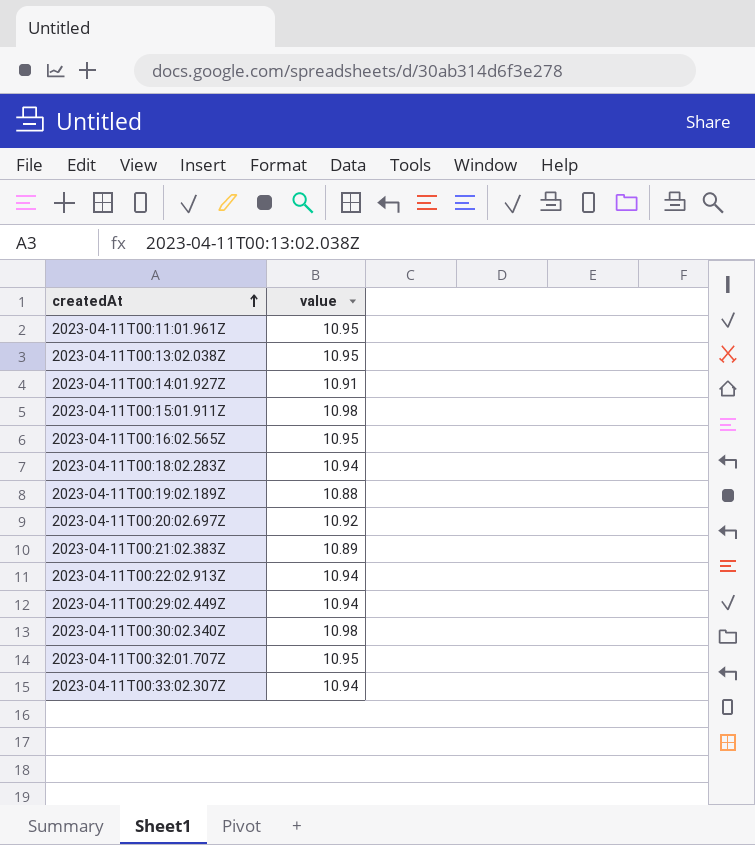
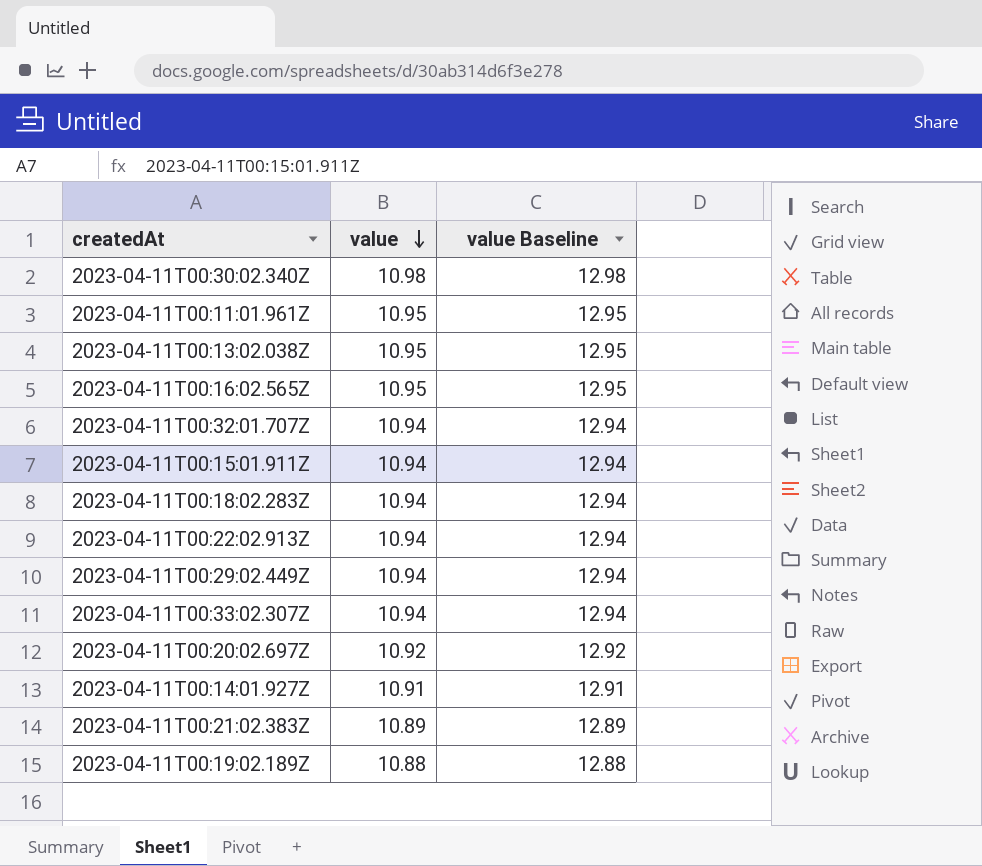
row order: createdAt ascending -> value descending
column value Baseline | formula: none -> [value] + 2
2023-04-11T00:32:01.707Z | value: 10.95 -> 10.94
2023-04-11T00:15:01.911Z | value: 10.98 -> 10.94

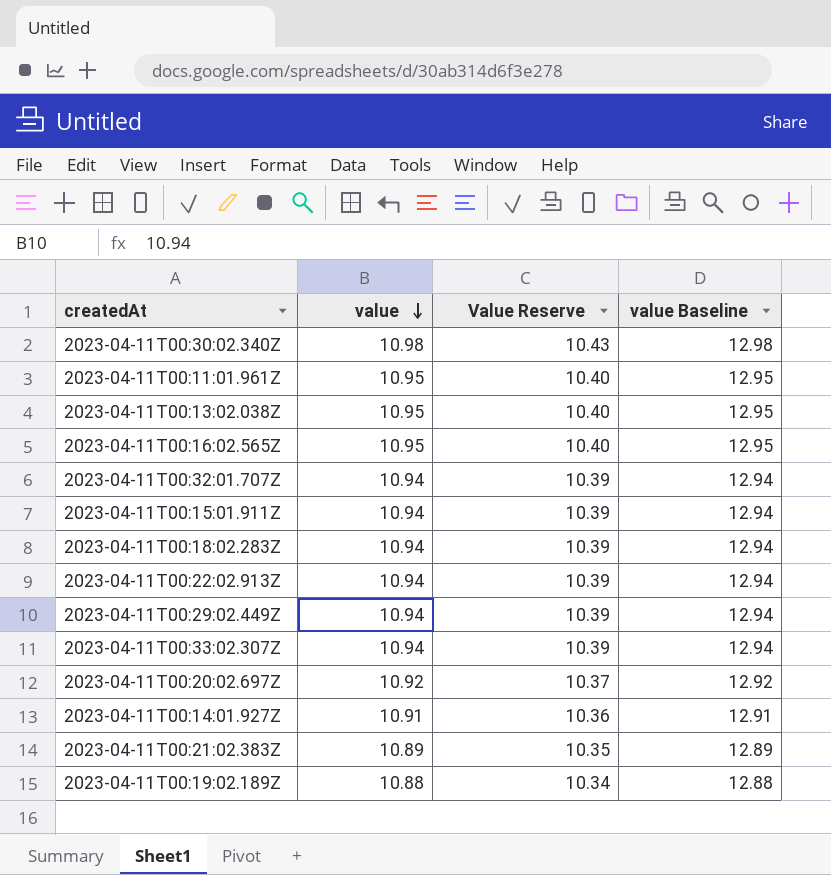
column Value Reserve | formula: none -> [value] * 0.95

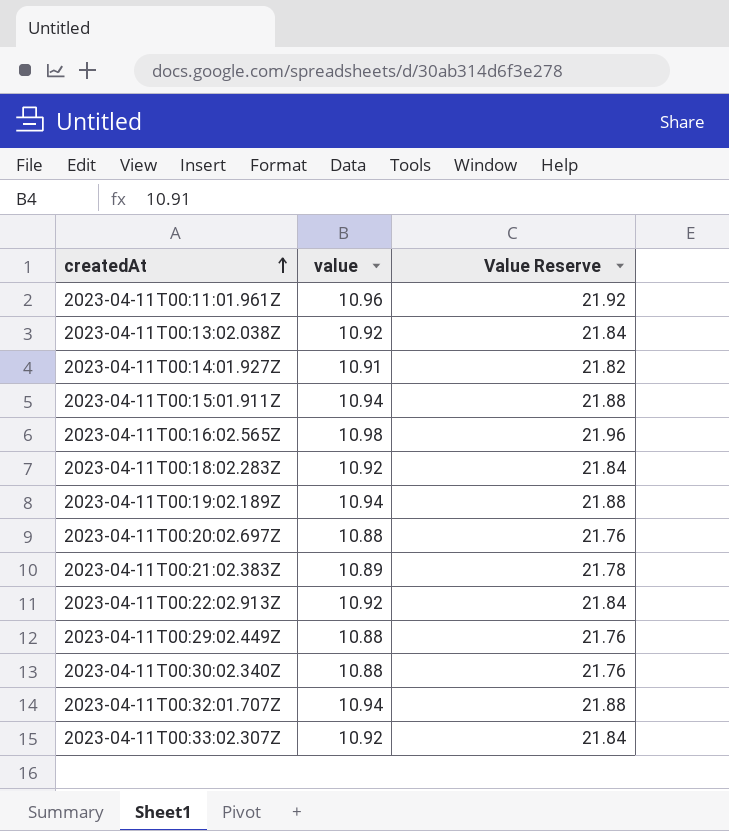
row order: value descending -> createdAt ascending
column value Baseline | formula: [value] + 2 -> none
column Value Reserve | formula: [value] * 0.95 -> [value] * 2
2023-04-11T00:11:01.961Z | value: 10.95 -> 10.96
2023-04-11T00:13:02.038Z | value: 10.95 -> 10.92
2023-04-11T00:16:02.565Z | value: 10.95 -> 10.98
2023-04-11T00:18:02.283Z | value: 10.94 -> 10.92
2023-04-11T00:19:02.189Z | value: 10.88 -> 10.94
2023-04-11T00:20:02.697Z | value: 10.92 -> 10.88
2023-04-11T00:22:02.913Z | value: 10.94 -> 10.92
2023-04-11T00:29:02.449Z | value: 10.94 -> 10.88
2023-04-11T00:30:02.340Z | value: 10.98 -> 10.88
2023-04-11T00:33:02.307Z | value: 10.94 -> 10.92

